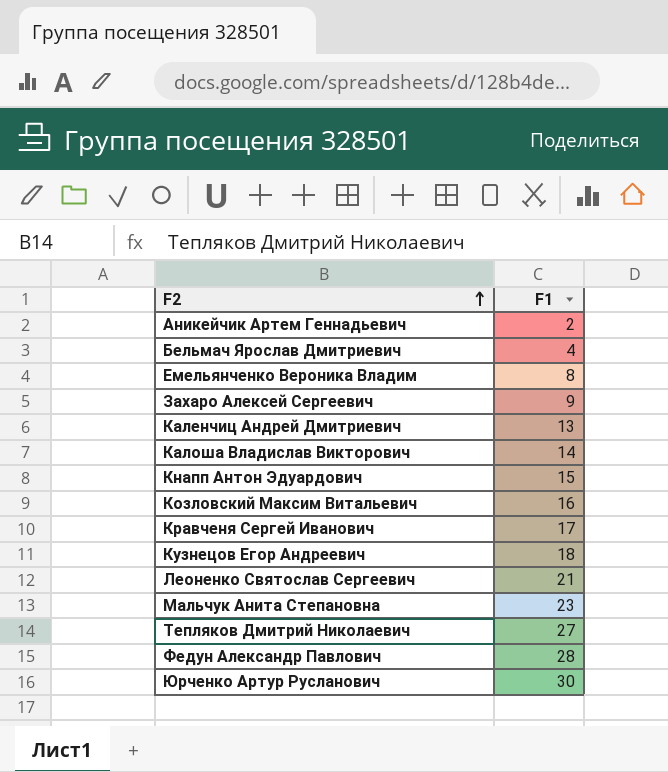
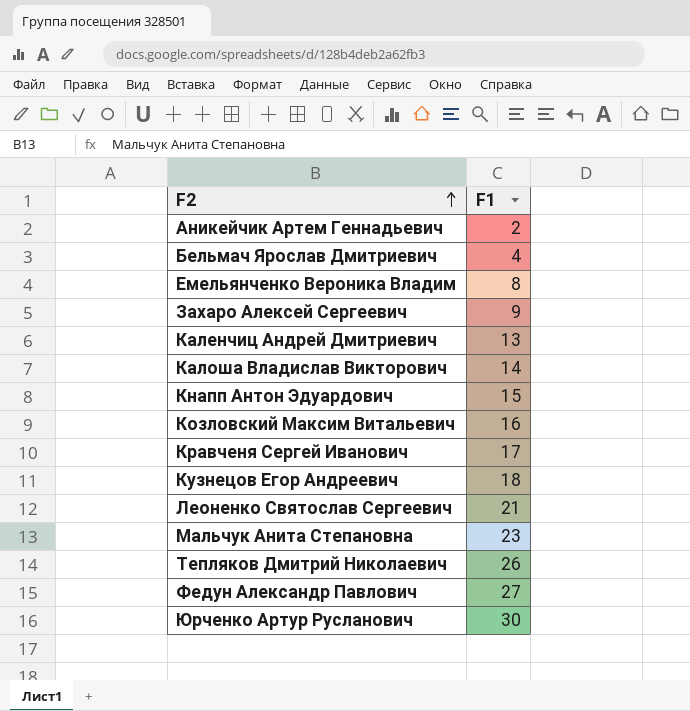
Тепляков Дмитрий Николаевич | F1: 27 -> 26
Федун Александр Павлович | F1: 28 -> 27

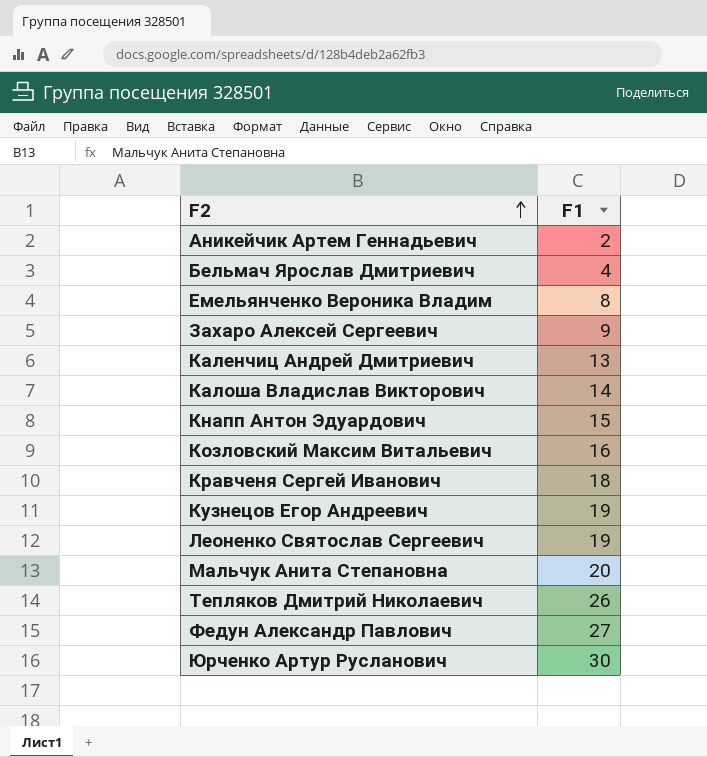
Кравченя Сергей Иванович | F1: 17 -> 18
Кузнецов Егор Андреевич | F1: 18 -> 19
Леоненко Святослав Сергеевич | F1: 21 -> 19
Мальчук Анита Степановна | F1: 23 -> 20

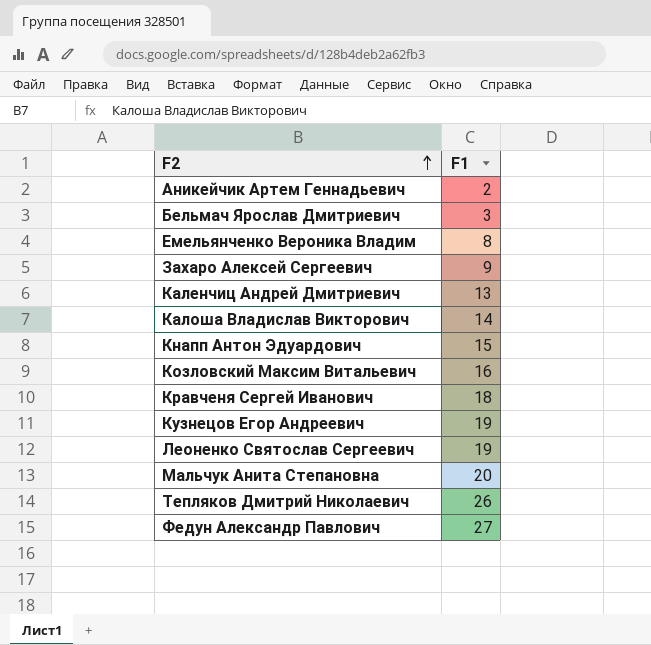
row Юрченко Артур Русланович: 30 -> none
Бельмач Ярослав Дмитриевич | F1: 4 -> 3

